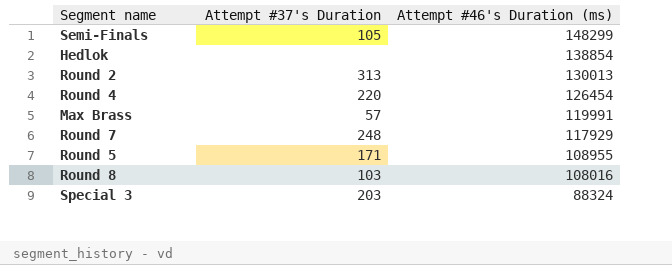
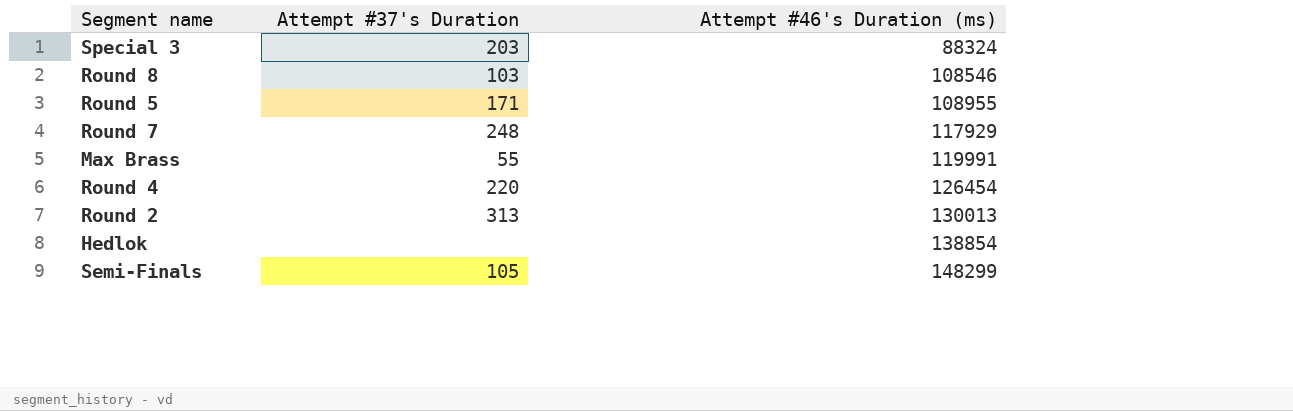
row order: Attempt #46's Duration (ms) descending -> Attempt #46's Duration (ms) ascending
Round 8 | Attempt #46's Duration (ms): 108016 -> 108546
Max Brass | Attempt #37's Duration: 57 -> 55

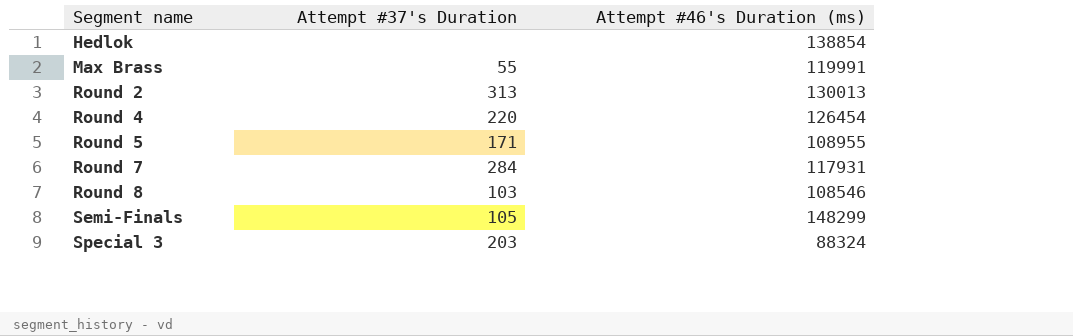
row order: Attempt #46's Duration (ms) ascending -> Segment name ascending
Round 7 | Attempt #37's Duration: 248 -> 284
Round 7 | Attempt #46's Duration (ms): 117929 -> 117931

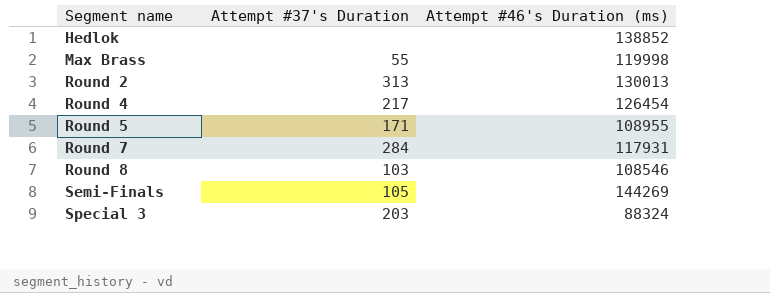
Hedlok | Attempt #46's Duration (ms): 138854 -> 138852
Max Brass | Attempt #46's Duration (ms): 119991 -> 119998
Round 4 | Attempt #37's Duration: 220 -> 217
Semi-Finals | Attempt #46's Duration (ms): 148299 -> 144269

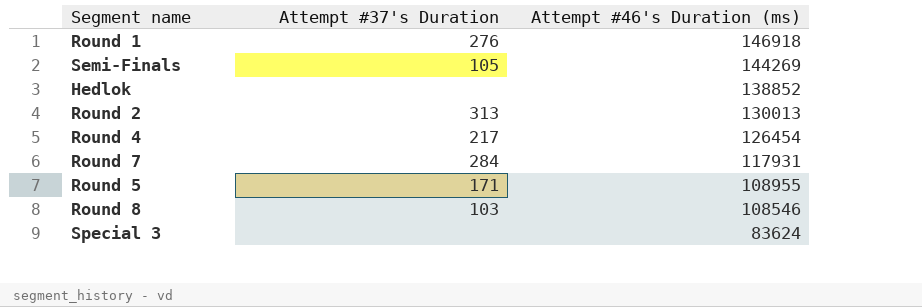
row order: Segment name ascending -> Attempt #46's Duration (ms) descending
row Max Brass: 55 | 119998 -> none
row Round 1: none -> 276 | 146918
Special 3 | Attempt #37's Duration: 203 -> none
Special 3 | Attempt #46's Duration (ms): 88324 -> 83624

